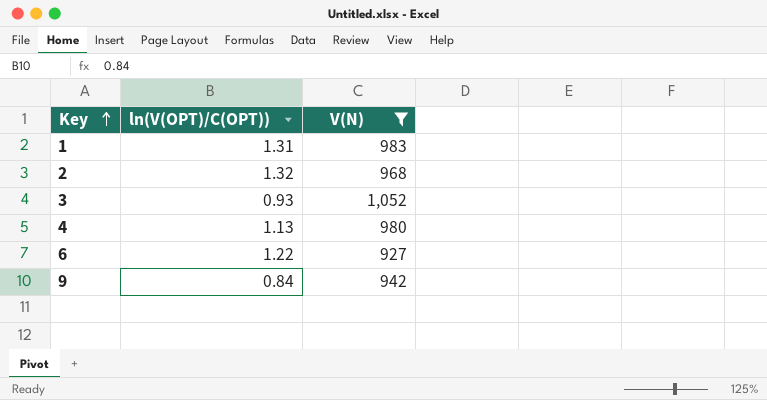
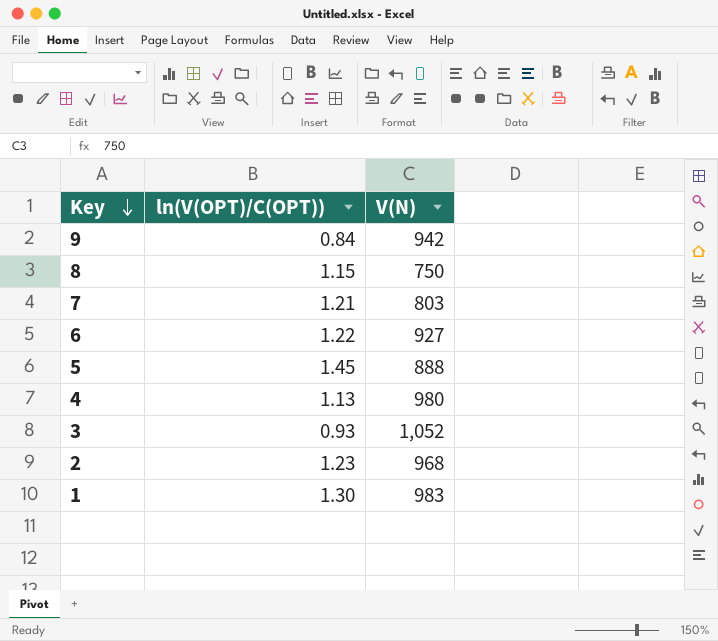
filter: V(N) >= 927 -> none
row order: Key ascending -> Key descending
2 | ln(V(OPT)/C(OPT)): 1.32 -> 1.23
1 | ln(V(OPT)/C(OPT)): 1.31 -> 1.30

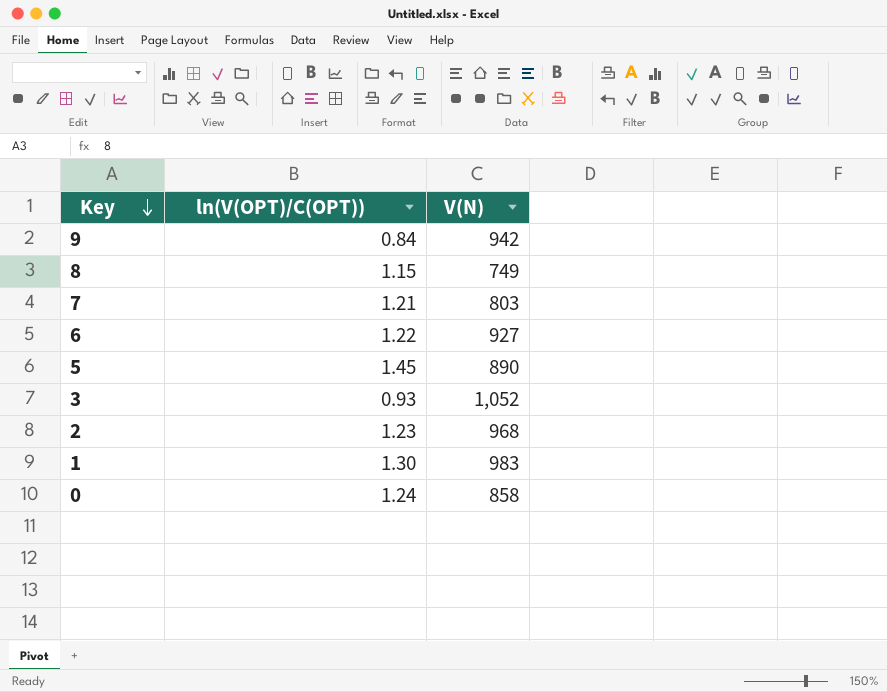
row 4: 1.13 | 980 -> none
8 | V(N): 750 -> 749
5 | V(N): 888 -> 890
row 0: none -> 1.24 | 858

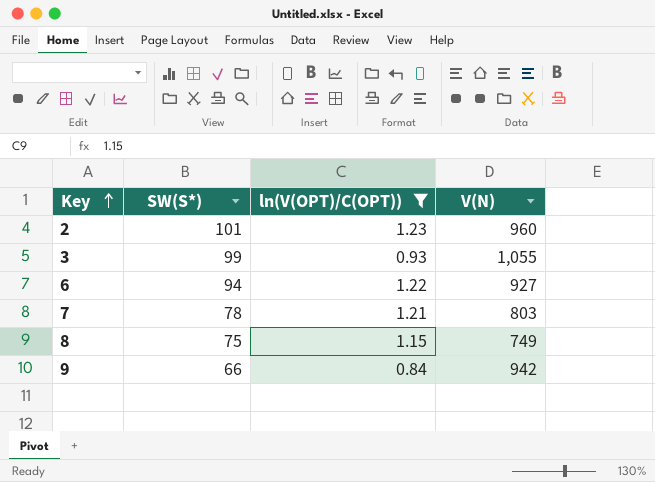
filter: none -> ln(V(OPT)/C(OPT)) <= 1.23
row order: Key descending -> Key ascending
column SW(S*) | position: none -> 2
2 | V(N): 968 -> 960
3 | V(N): 1,052 -> 1,055

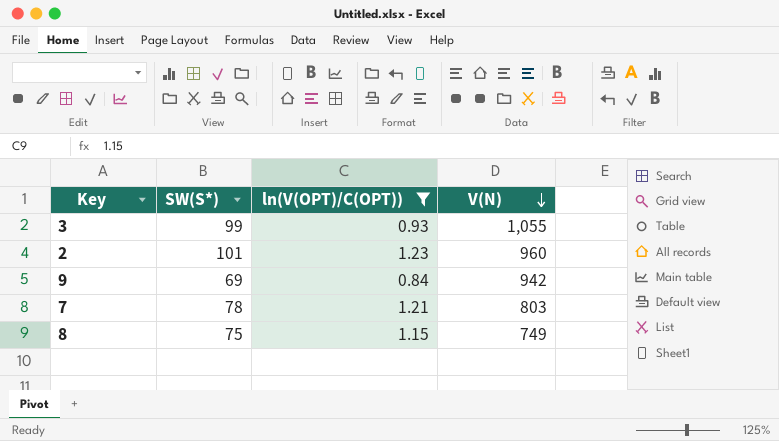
row order: Key ascending -> V(N) descending
row 6: 94 | 1.22 | 927 -> none
9 | SW(S*): 66 -> 69

